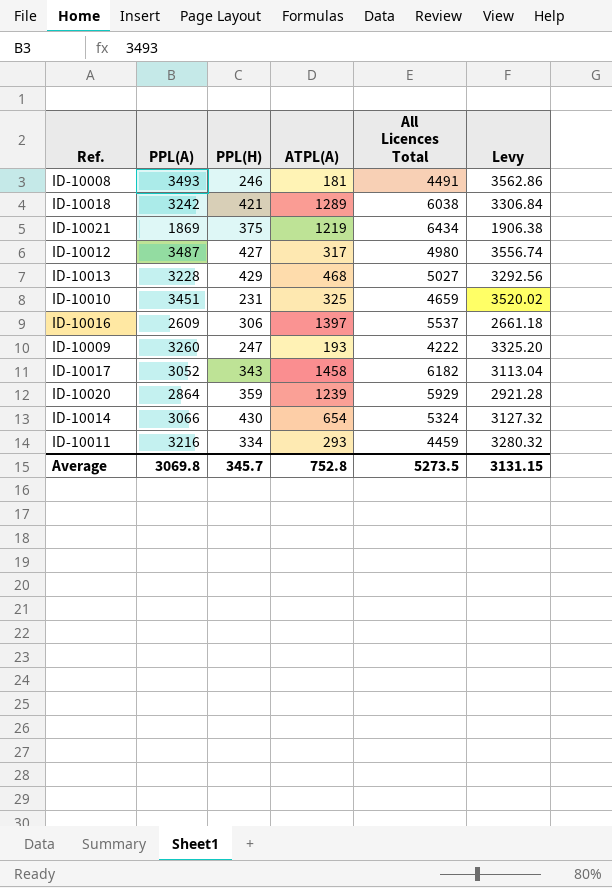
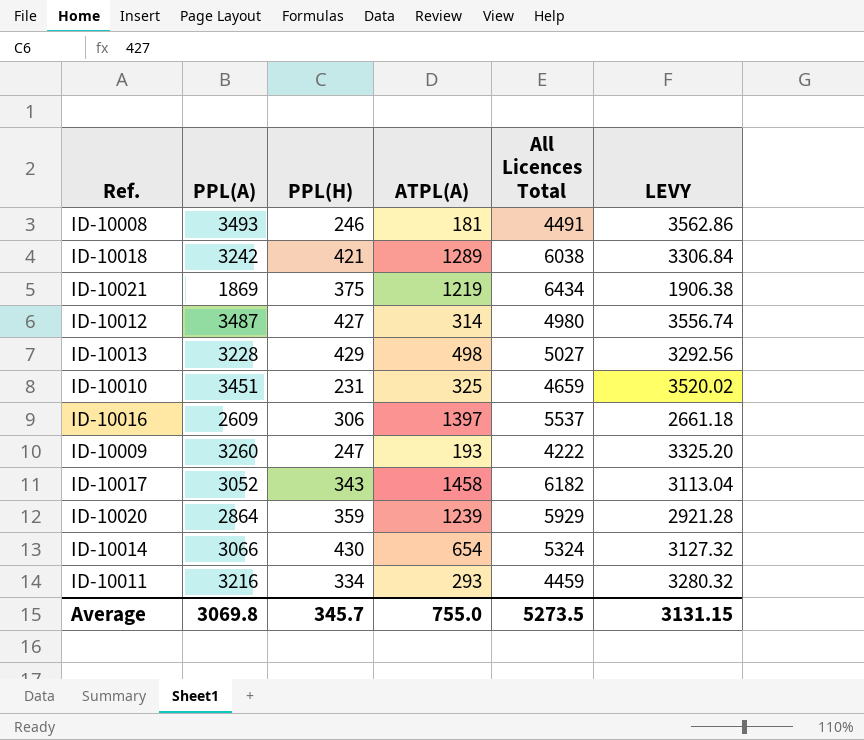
column name: Levy -> LEVY
ID-10012 | ATPL(A): 317 -> 314
ID-10013 | ATPL(A): 468 -> 498
Average | ATPL(A): 752.8 -> 755.0

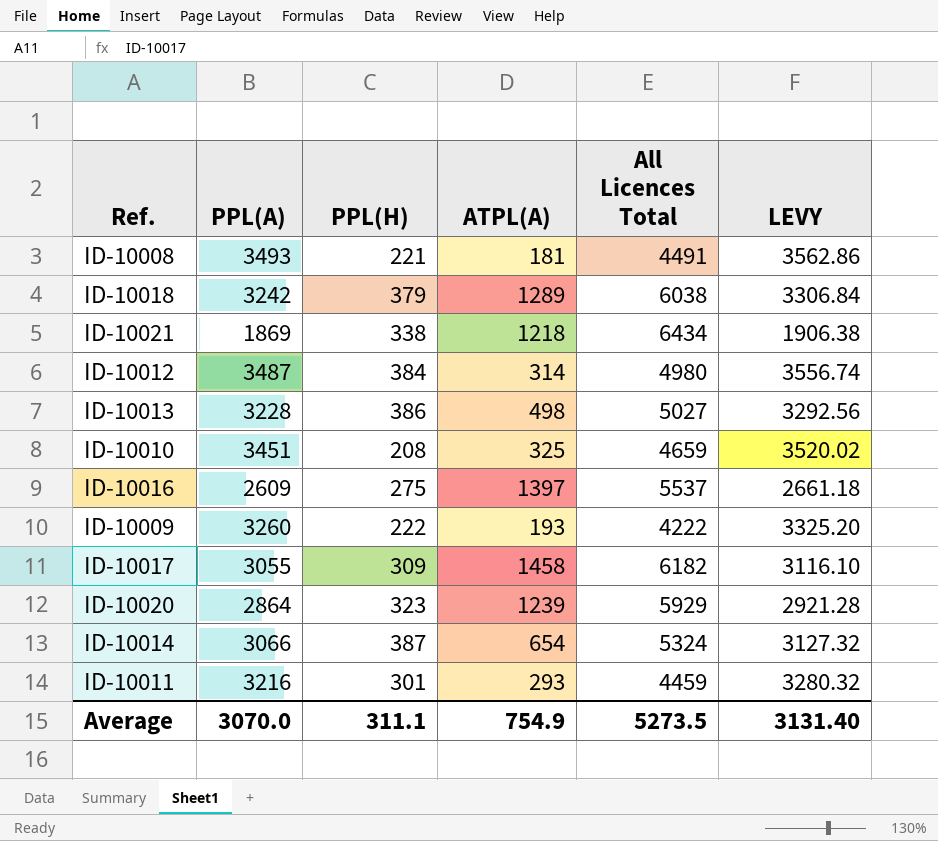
ID-10008 | PPL(H): 246 -> 221
ID-10018 | PPL(H): 421 -> 379
ID-10021 | PPL(H): 375 -> 338
ID-10021 | ATPL(A): 1219 -> 1218
ID-10012 | PPL(H): 427 -> 384
ID-10013 | PPL(H): 429 -> 386
ID-10010 | PPL(H): 231 -> 208
ID-10016 | PPL(H): 306 -> 275
ID-10009 | PPL(H): 247 -> 222
ID-10017 | PPL(A): 3052 -> 3055
ID-10017 | PPL(H): 343 -> 309
ID-10017 | LEVY: 3113.04 -> 3116.10
ID-10020 | PPL(H): 359 -> 323
ID-10014 | PPL(H): 430 -> 387
ID-10011 | PPL(H): 334 -> 301
Average | PPL(A): 3069.8 -> 3070.0
Average | PPL(H): 345.7 -> 311.1
Average | ATPL(A): 755.0 -> 754.9
Average | LEVY: 3131.15 -> 3131.40

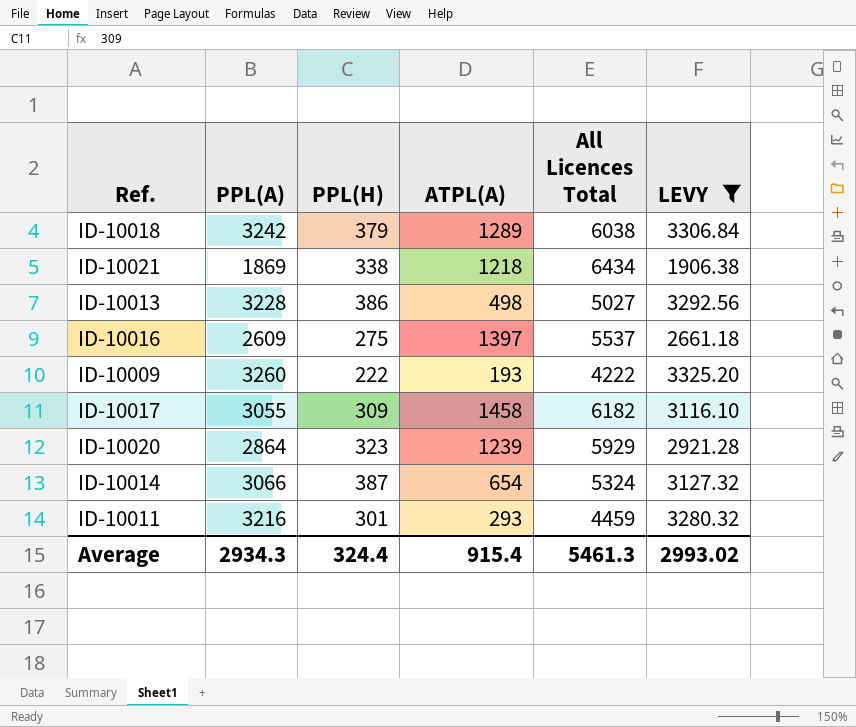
filter: none -> LEVY <= 3325.20
Average | PPL(A): 3070.0 -> 2934.3
Average | PPL(H): 311.1 -> 324.4
Average | ATPL(A): 754.9 -> 915.4
Average | All Licences Total: 5273.5 -> 5461.3
Average | LEVY: 3131.40 -> 2993.02

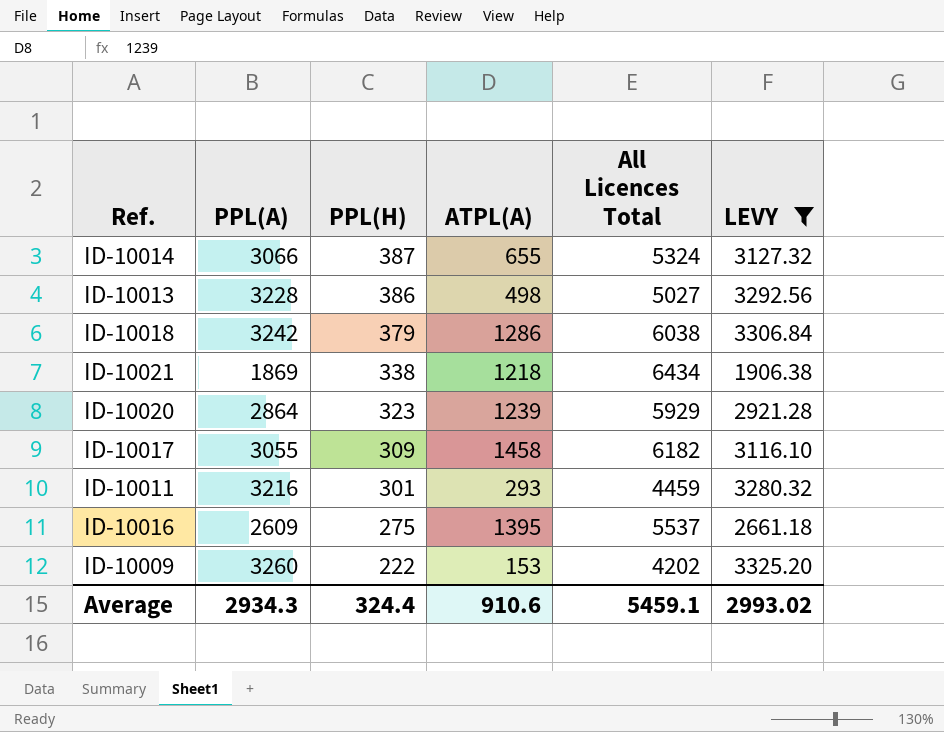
row order: none -> PPL(H) descending
ID-10014 | ATPL(A): 654 -> 655
ID-10018 | ATPL(A): 1289 -> 1286
ID-10016 | ATPL(A): 1397 -> 1395
ID-10009 | ATPL(A): 193 -> 153
ID-10009 | All Licences Total: 4222 -> 4202
Average | ATPL(A): 915.4 -> 910.6
Average | All Licences Total: 5461.3 -> 5459.1

